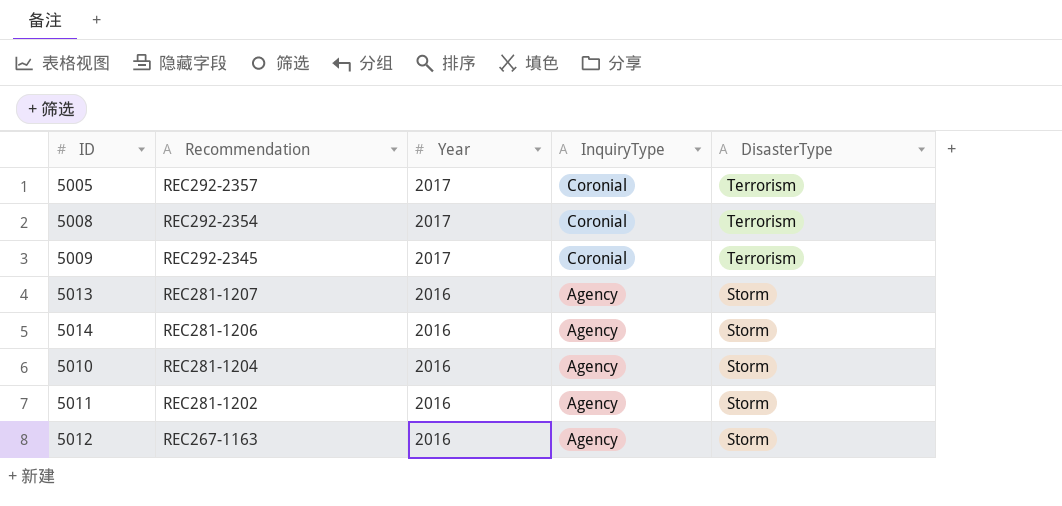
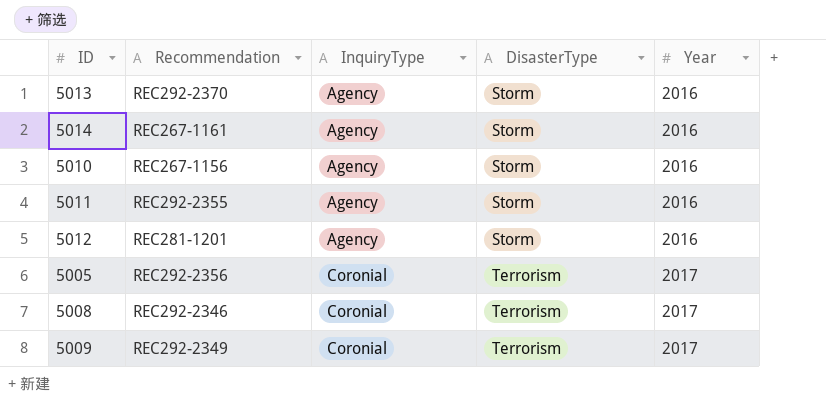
row order: Recommendation descending -> InquiryType ascending
column Year | position: 3 -> 5
5013 | Recommendation: REC281-1207 -> REC292-2370
5014 | Recommendation: REC281-1206 -> REC267-1161
5010 | Recommendation: REC281-1204 -> REC267-1156
5011 | Recommendation: REC281-1202 -> REC292-2355
5012 | Recommendation: REC267-1163 -> REC281-1201
5005 | Recommendation: REC292-2357 -> REC292-2356
5008 | Recommendation: REC292-2354 -> REC292-2346
5009 | Recommendation: REC292-2345 -> REC292-2349

